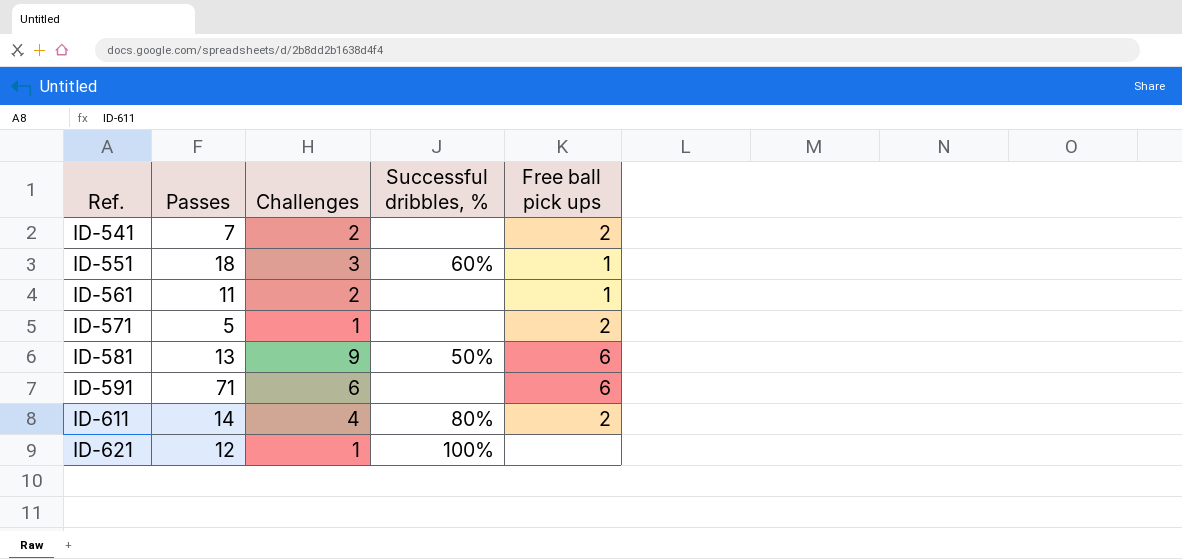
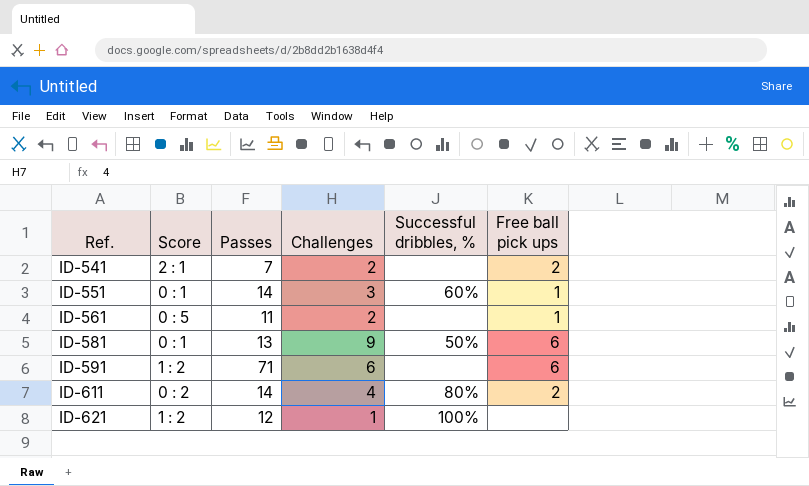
column Score | position: none -> 2
row ID-571: 5 | 1 | none | 2 -> none
ID-551 | Passes: 18 -> 14

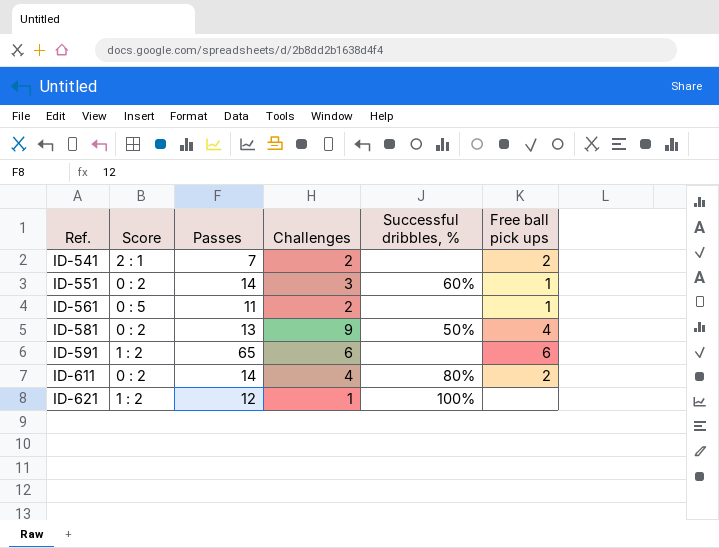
ID-551 | Score: 0 : 1 -> 0 : 2
ID-581 | Score: 0 : 1 -> 0 : 2
ID-581 | Free ball pick ups: 6 -> 4
ID-591 | Passes: 71 -> 65

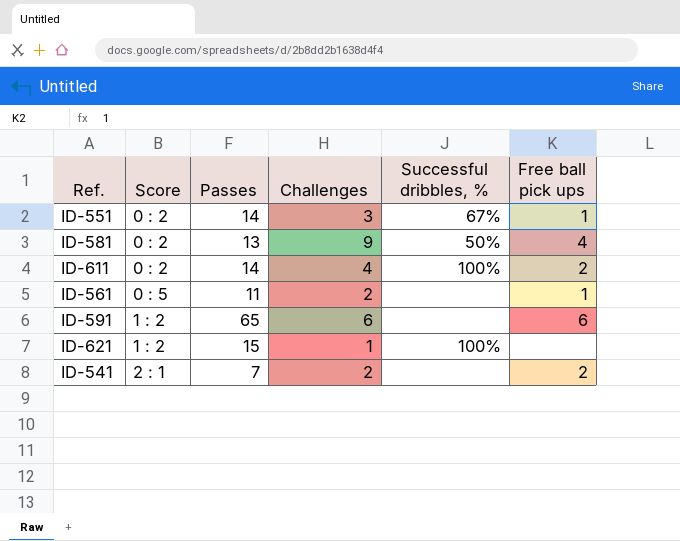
row order: Ref. ascending -> Score ascending
ID-551 | Successful dribbles, %: 60% -> 67%
ID-611 | Successful dribbles, %: 80% -> 100%
ID-621 | Passes: 12 -> 15

